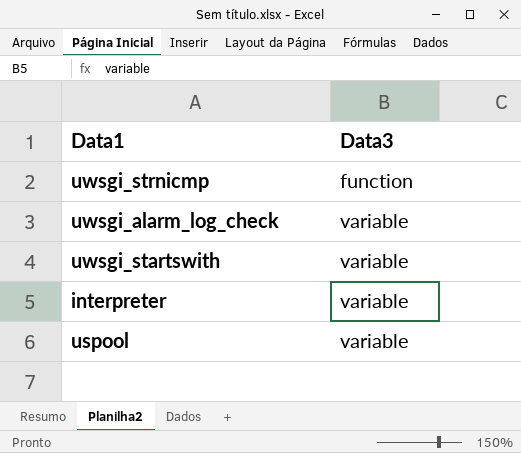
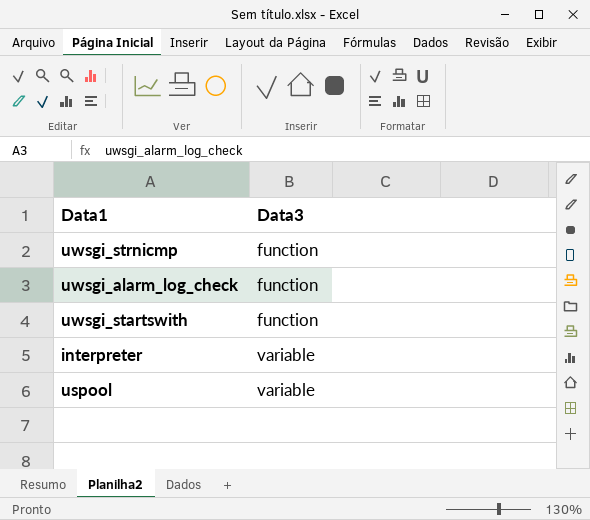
uwsgi_alarm_log_check | Data3: variable -> function
uwsgi_startswith | Data3: variable -> function

